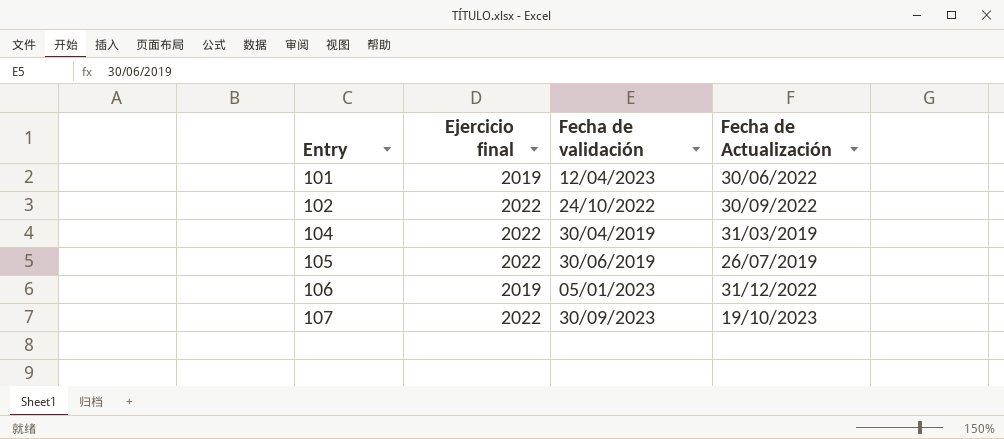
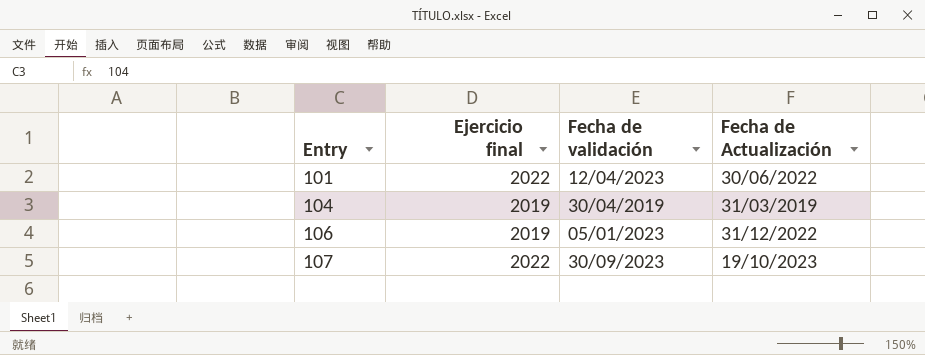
row 102: 2022 | 24/10/2022 | 30/09/2022 -> none
row 105: 2022 | 30/06/2019 | 26/07/2019 -> none
101 | Ejercicio final: 2019 -> 2022
104 | Ejercicio final: 2022 -> 2019

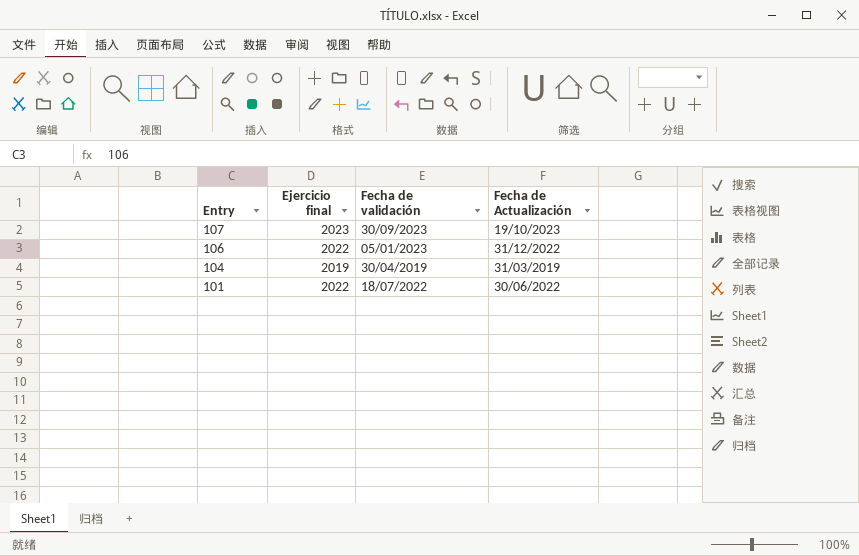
row order: Entry ascending -> Entry descending
107 | Ejercicio final: 2022 -> 2023
106 | Ejercicio final: 2019 -> 2022
101 | Fecha de validación: 12/04/2023 -> 18/07/2022

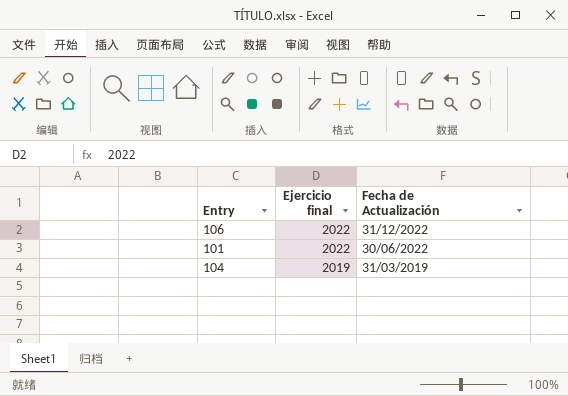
row order: Entry descending -> Ejercicio final descending
column Fecha de validación | position: 3 -> none
row 107: 2023 | 30/09/2023 | 19/10/2023 -> none

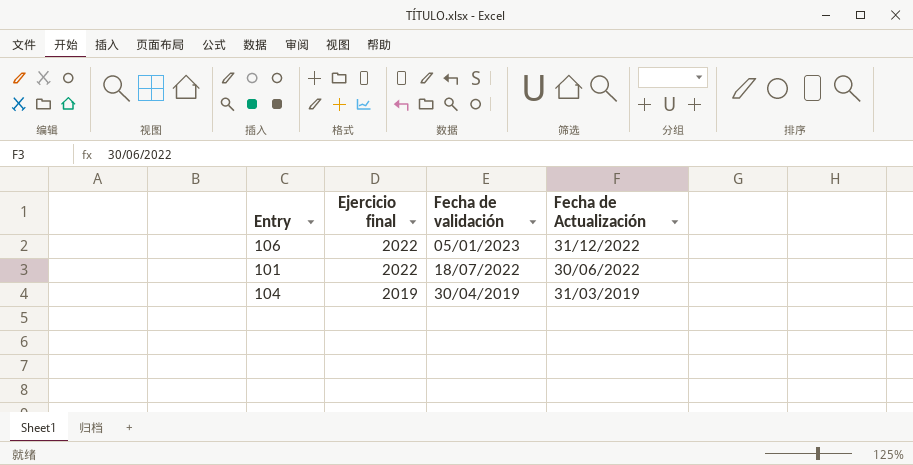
column Fecha de validación | position: none -> 3

